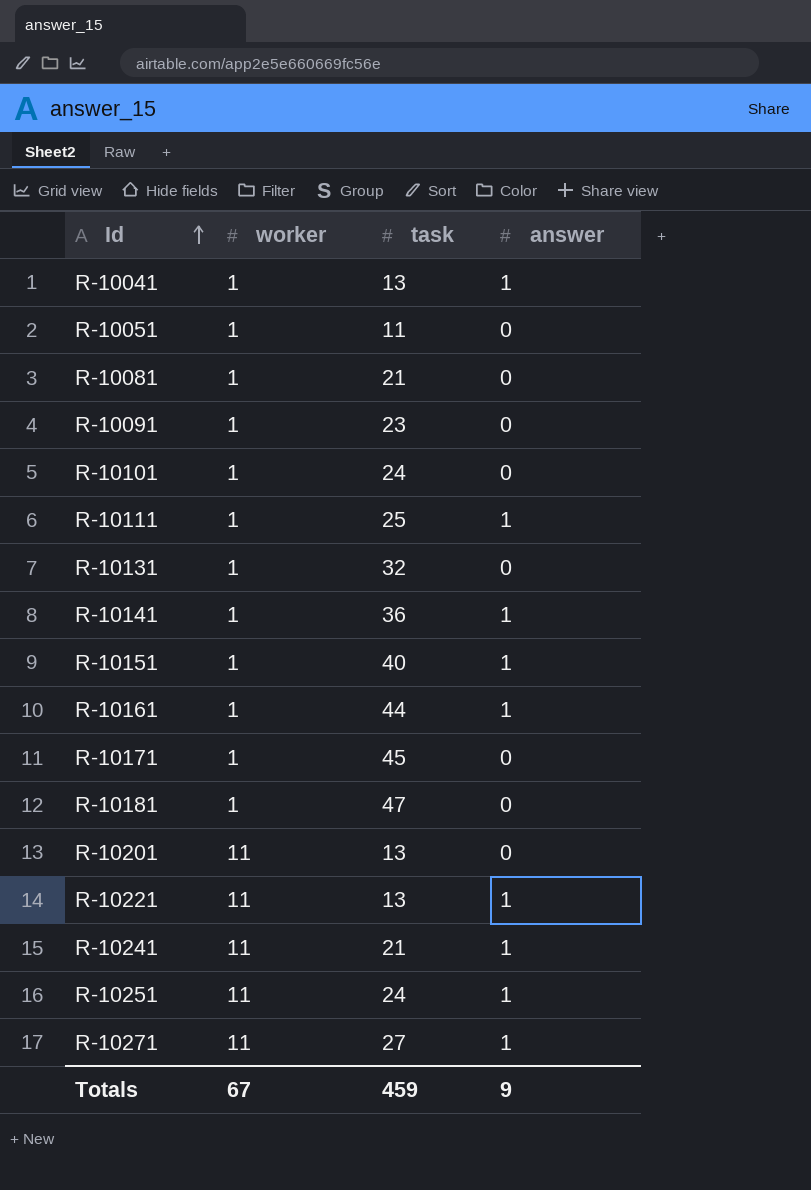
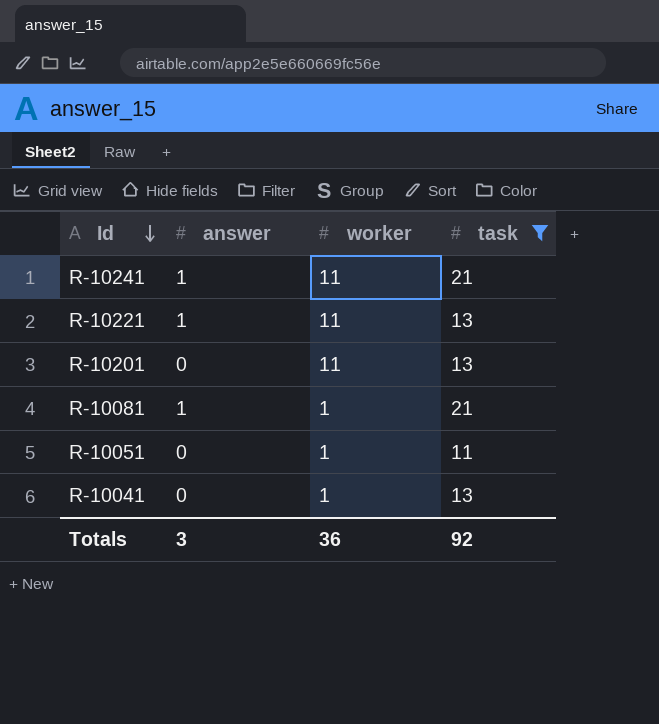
filter: none -> task <= 21
row order: Id ascending -> Id descending
column answer | position: 4 -> 2
R-10081 | answer: 0 -> 1
R-10041 | answer: 1 -> 0
Totals | answer: 9 -> 3
Totals | worker: 67 -> 36
Totals | task: 459 -> 92

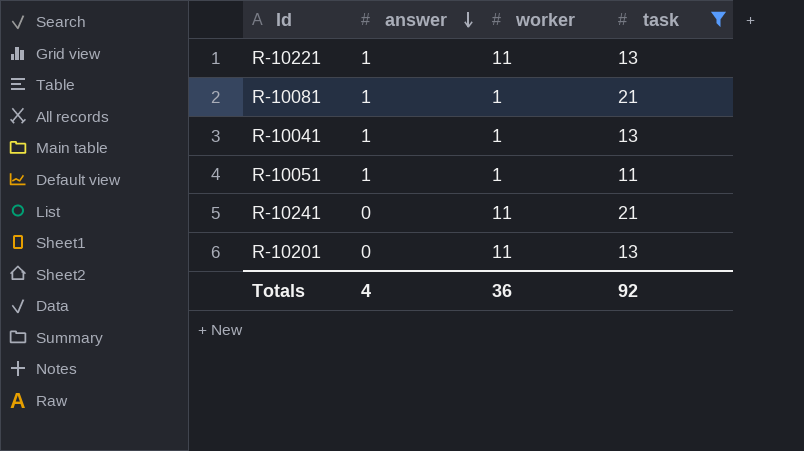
row order: Id descending -> answer descending
R-10041 | answer: 0 -> 1
R-10051 | answer: 0 -> 1
R-10241 | answer: 1 -> 0
Totals | answer: 3 -> 4

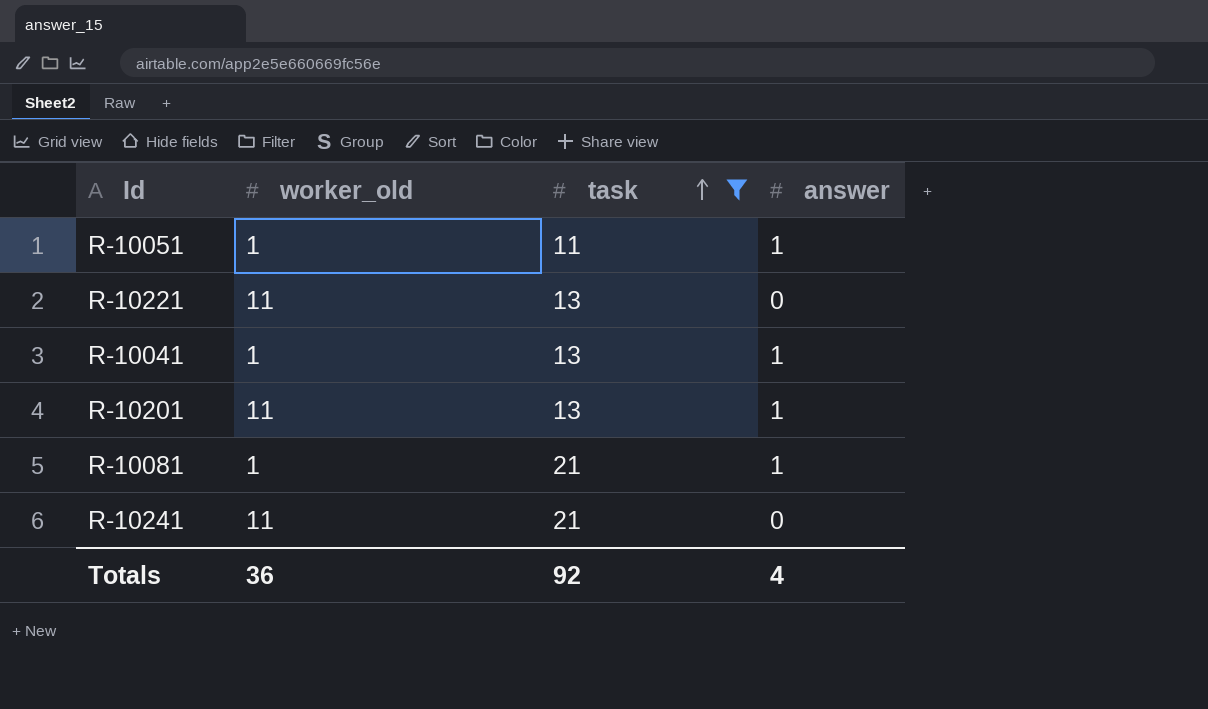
row order: answer descending -> task ascending
column name: worker -> worker_old
column answer | position: 2 -> 4
R-10221 | answer: 1 -> 0
R-10201 | answer: 0 -> 1

